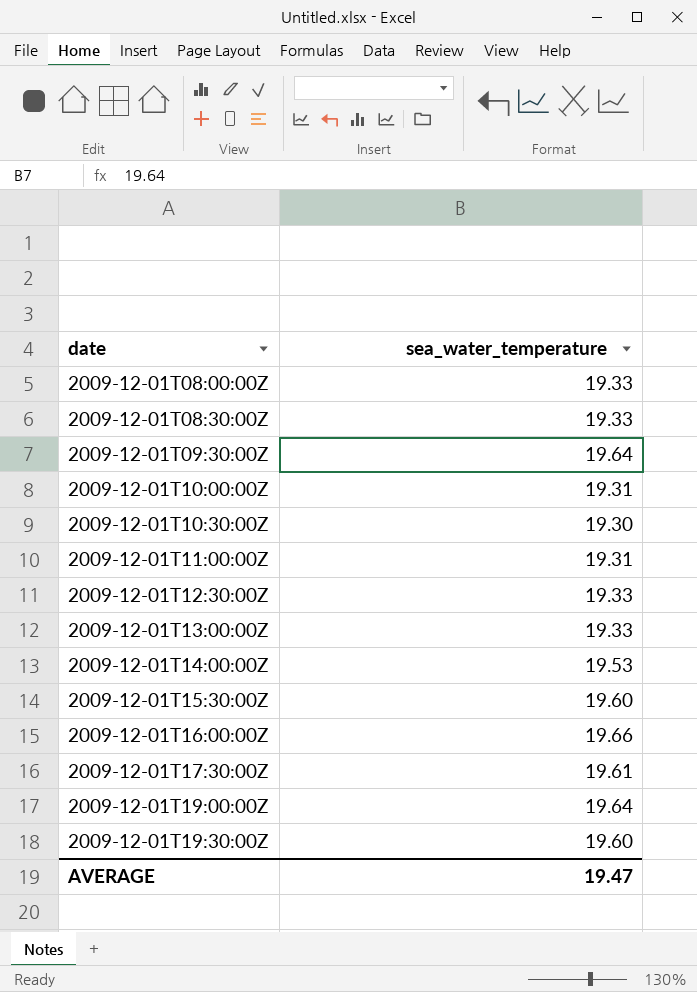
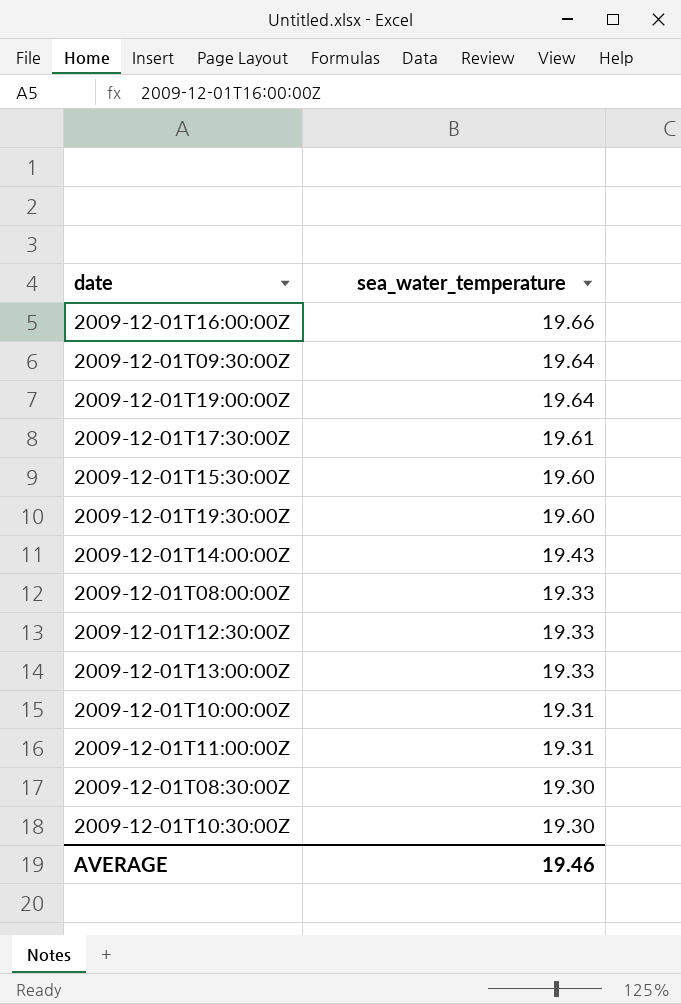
row order: date ascending -> sea_water_temperature descending
2009-12-01T14:00:00Z | sea_water_temperature: 19.53 -> 19.43
2009-12-01T08:30:00Z | sea_water_temperature: 19.33 -> 19.30
AVERAGE | sea_water_temperature: 19.47 -> 19.46

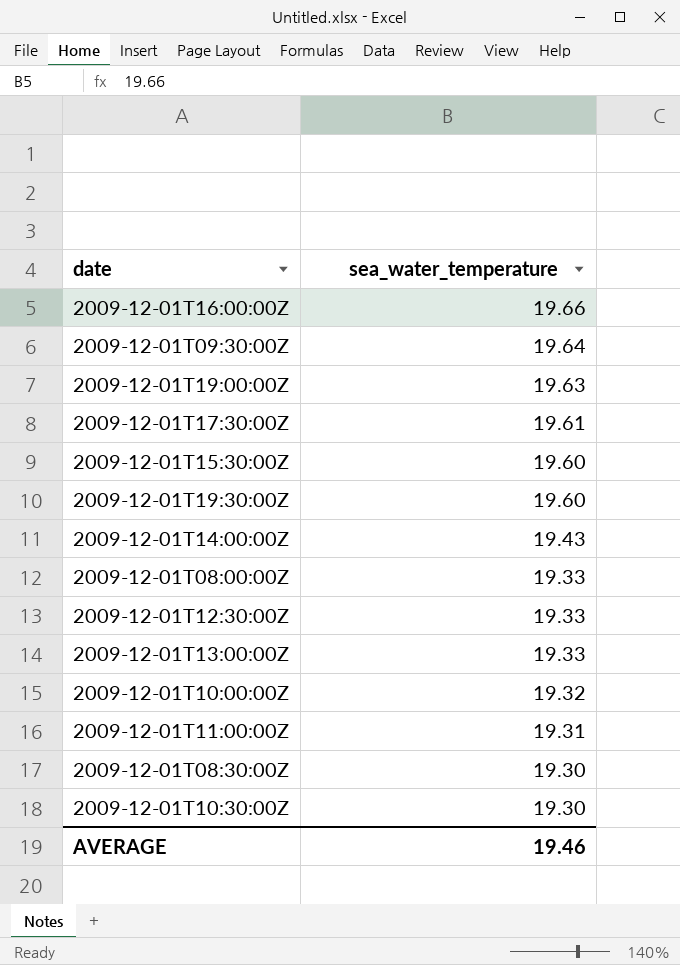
2009-12-01T19:00:00Z | sea_water_temperature: 19.64 -> 19.63
2009-12-01T10:00:00Z | sea_water_temperature: 19.31 -> 19.32

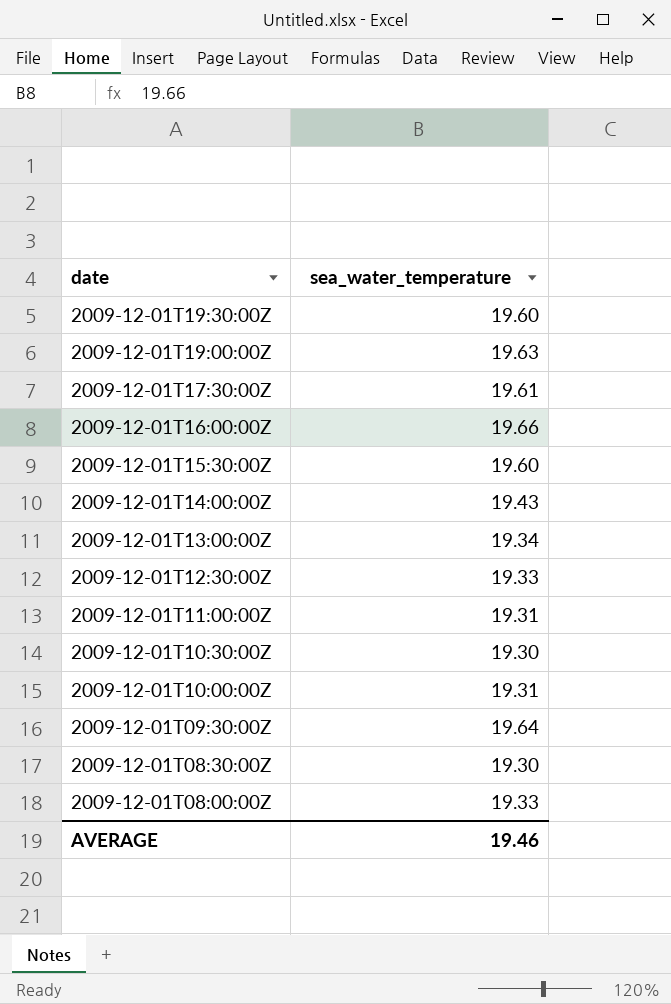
row order: sea_water_temperature descending -> date descending
2009-12-01T13:00:00Z | sea_water_temperature: 19.33 -> 19.34
2009-12-01T10:00:00Z | sea_water_temperature: 19.32 -> 19.31

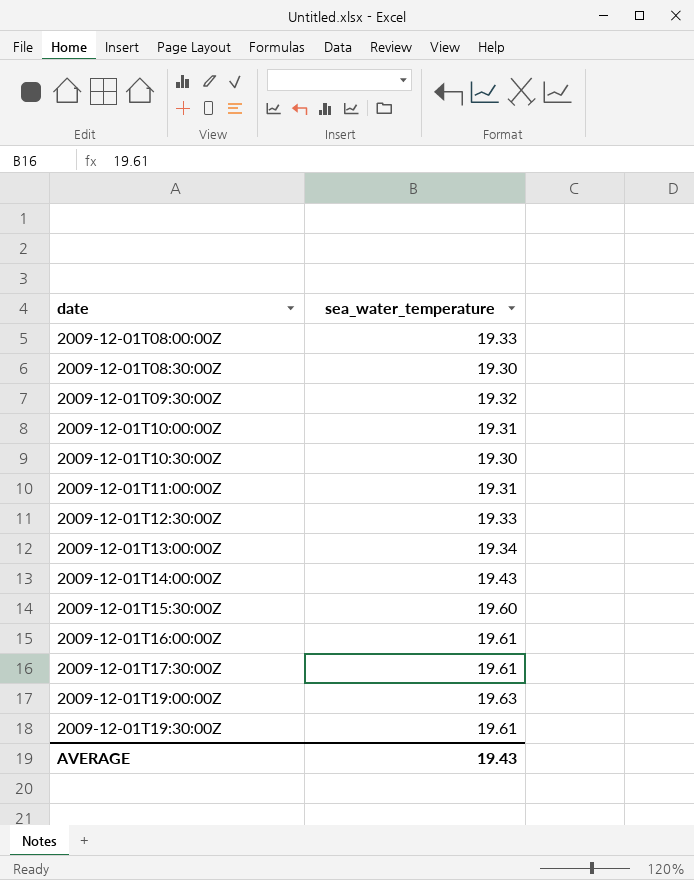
row order: date descending -> date ascending
2009-12-01T09:30:00Z | sea_water_temperature: 19.64 -> 19.32
2009-12-01T16:00:00Z | sea_water_temperature: 19.66 -> 19.61
2009-12-01T19:30:00Z | sea_water_temperature: 19.60 -> 19.61
AVERAGE | sea_water_temperature: 19.46 -> 19.43

